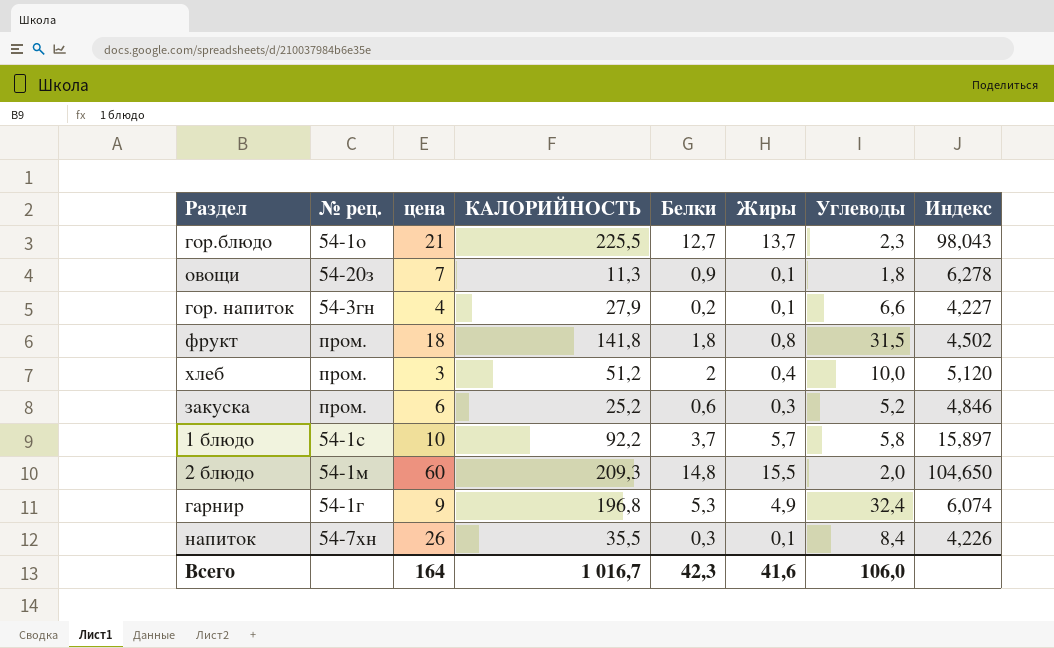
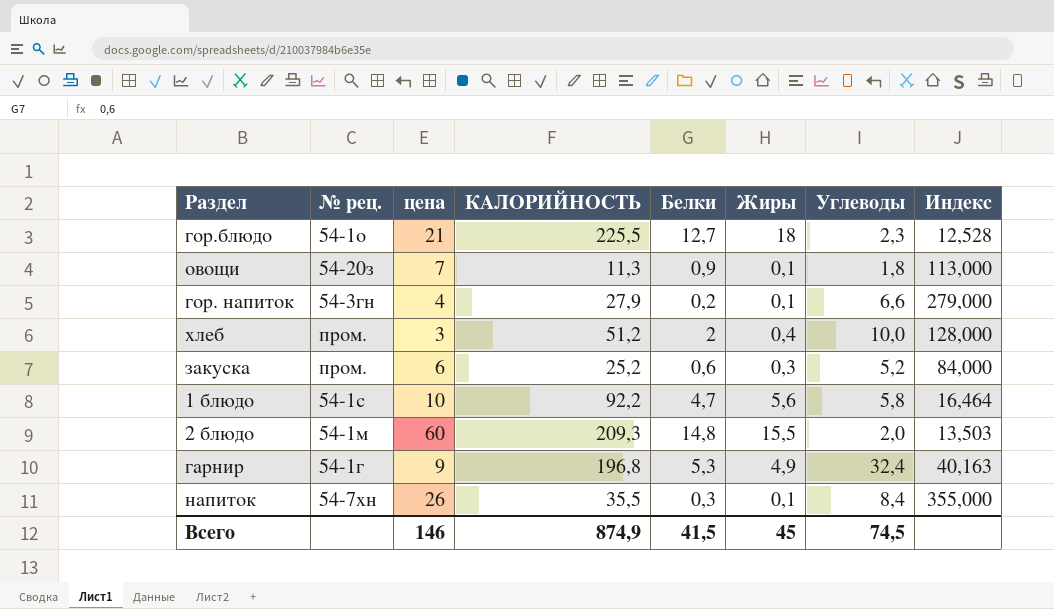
column Индекс | formula: [КАЛОРИЙНОСТЬ] / [Углеводы] -> [КАЛОРИЙНОСТЬ] / [Жиры]
row фрукт: пром. | 18 | 141,8 | 1,8 | 0,8 | 31,5 | 4,502 -> none
гор.блюдо | Жиры: 13,7 -> 18
1 блюдо | Белки: 3,7 -> 4,7
1 блюдо | Жиры: 5,7 -> 5,6
Всего | цена: 164 -> 146
Всего | КАЛОРИЙНОСТЬ: 1 016,7 -> 874,9
Всего | Белки: 42,3 -> 41,5
Всего | Жиры: 41,6 -> 45
Всего | Углеводы: 106,0 -> 74,5

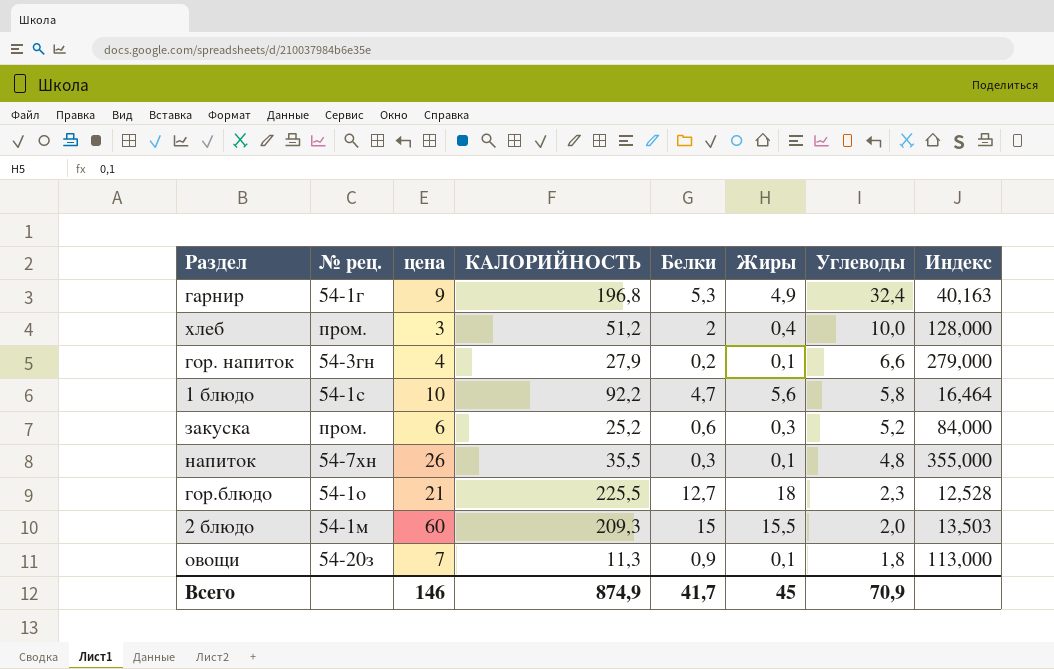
row order: none -> Углеводы descending
напиток | Углеводы: 8,4 -> 4,8
2 блюдо | Белки: 14,8 -> 15
Всего | Белки: 41,5 -> 41,7
Всего | Углеводы: 74,5 -> 70,9

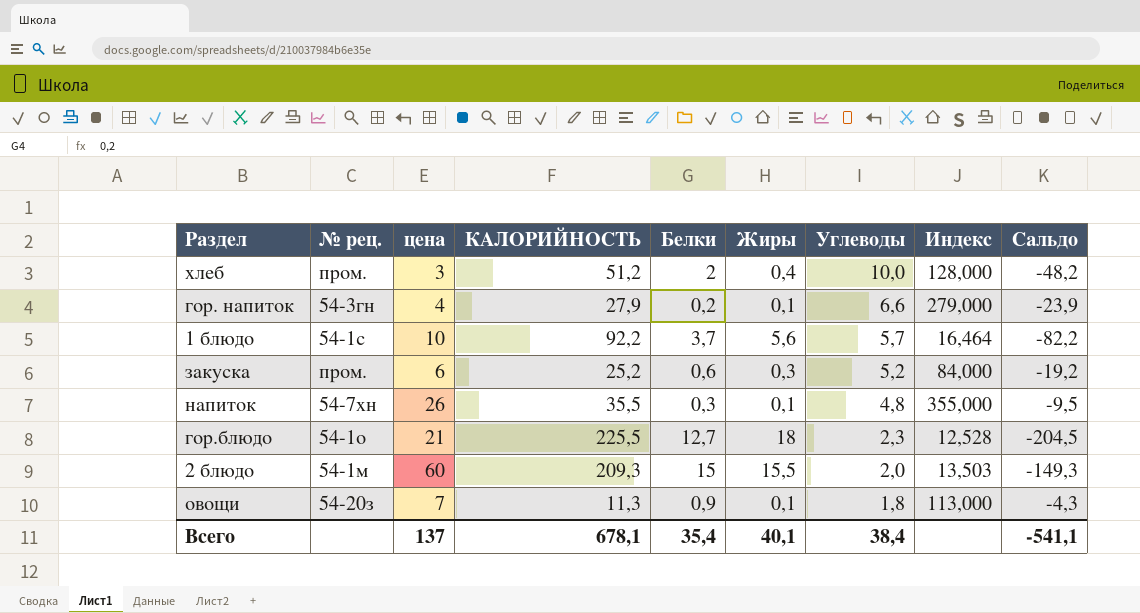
column Сальдо | formula: none -> [цена] - [КАЛОРИЙНОСТЬ]
row гарнир: 54-1г | 9 | 196,8 | 5,3 | 4,9 | 32,4 | 40,163 -> none
1 блюдо | Белки: 4,7 -> 3,7
1 блюдо | Углеводы: 5,8 -> 5,7
Всего | цена: 146 -> 137
Всего | КАЛОРИЙНОСТЬ: 874,9 -> 678,1
Всего | Белки: 41,7 -> 35,4
Всего | Жиры: 45 -> 40,1
Всего | Углеводы: 70,9 -> 38,4

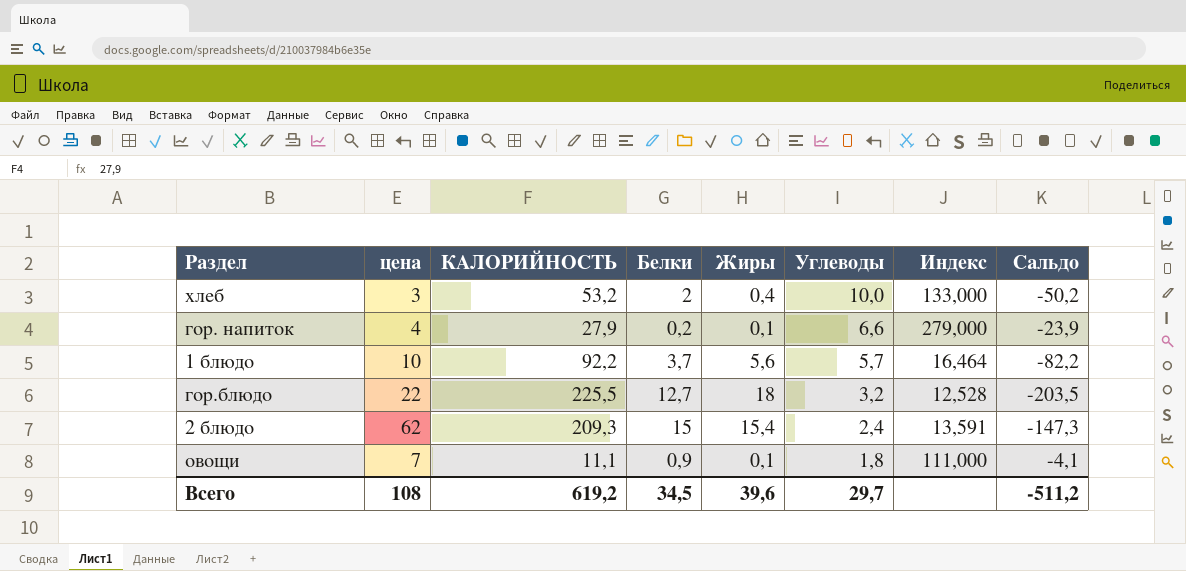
column № рец. | position: 2 -> none
row закуска: пром. | 6 | 25,2 | 0,6 | 0,3 | 5,2 | 84,000 | -19,2 -> none
row напиток: 54-7хн | 26 | 35,5 | 0,3 | 0,1 | 4,8 | 355,000 | -9,5 -> none
хлеб | КАЛОРИЙНОСТЬ: 51,2 -> 53,2
хлеб | Индекс: 128,000 -> 133,000
хлеб | Сальдо: -48,2 -> -50,2
гор.блюдо | цена: 21 -> 22
гор.блюдо | Углеводы: 2,3 -> 3,2
гор.блюдо | Сальдо: -204,5 -> -203,5
2 блюдо | цена: 60 -> 62
2 блюдо | Жиры: 15,5 -> 15,4
2 блюдо | Углеводы: 2,0 -> 2,4
2 блюдо | Индекс: 13,503 -> 13,591
2 блюдо | Сальдо: -149,3 -> -147,3
овощи | КАЛОРИЙНОСТЬ: 11,3 -> 11,1
овощи | Индекс: 113,000 -> 111,000
овощи | Сальдо: -4,3 -> -4,1
Всего | цена: 137 -> 108
Всего | КАЛОРИЙНОСТЬ: 678,1 -> 619,2
Всего | Белки: 35,4 -> 34,5
Всего | Жиры: 40,1 -> 39,6
Всего | Углеводы: 38,4 -> 29,7
Всего | Сальдо: -541,1 -> -511,2

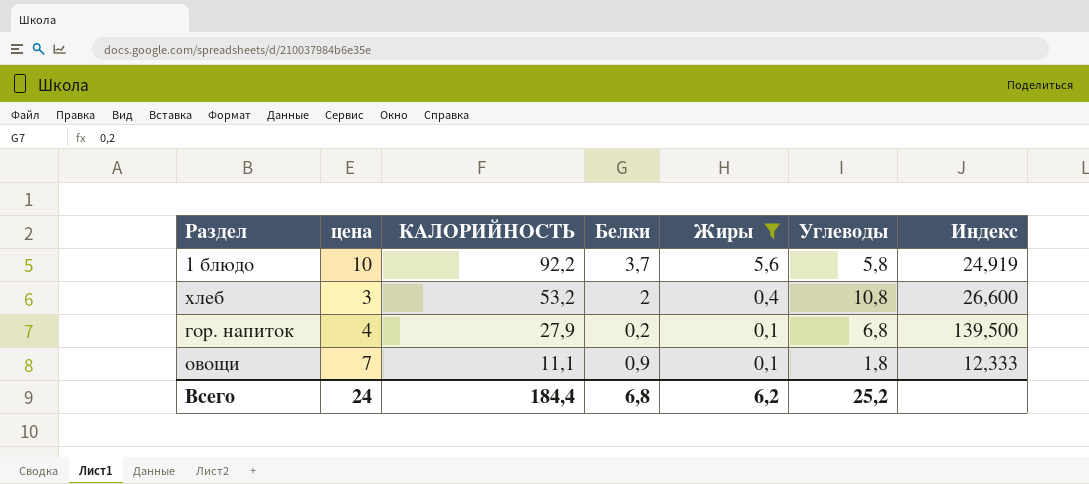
filter: none -> Жиры <= 5,6
row order: Углеводы descending -> КАЛОРИЙНОСТЬ descending
column Сальдо | formula: [цена] - [КАЛОРИЙНОСТЬ] -> none
column Индекс | formula: [КАЛОРИЙНОСТЬ] / [Жиры] -> [КАЛОРИЙНОСТЬ] / [Белки]
1 блюдо | Углеводы: 5,7 -> 5,8
хлеб | Углеводы: 10,0 -> 10,8
гор. напиток | Углеводы: 6,6 -> 6,8
Всего | цена: 108 -> 24
Всего | КАЛОРИЙНОСТЬ: 619,2 -> 184,4
Всего | Белки: 34,5 -> 6,8
Всего | Жиры: 39,6 -> 6,2
Всего | Углеводы: 29,7 -> 25,2

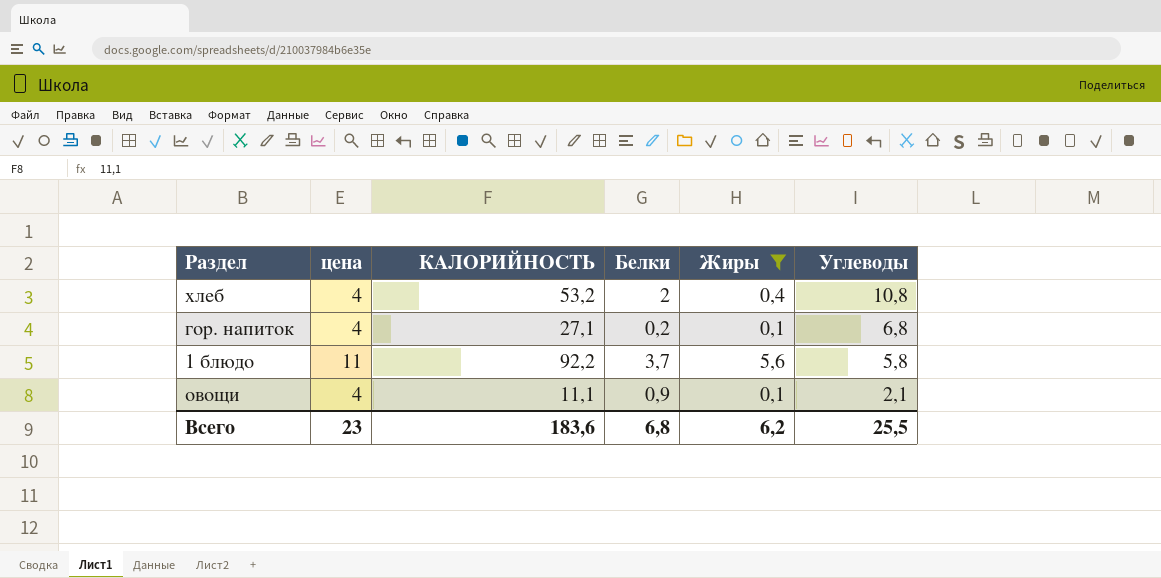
row order: КАЛОРИЙНОСТЬ descending -> Углеводы descending
column Индекс | formula: [КАЛОРИЙНОСТЬ] / [Белки] -> none
хлеб | цена: 3 -> 4
гор. напиток | КАЛОРИЙНОСТЬ: 27,9 -> 27,1
1 блюдо | цена: 10 -> 11
овощи | цена: 7 -> 4
овощи | Углеводы: 1,8 -> 2,1
Всего | цена: 24 -> 23
Всего | КАЛОРИЙНОСТЬ: 184,4 -> 183,6
Всего | Углеводы: 25,2 -> 25,5

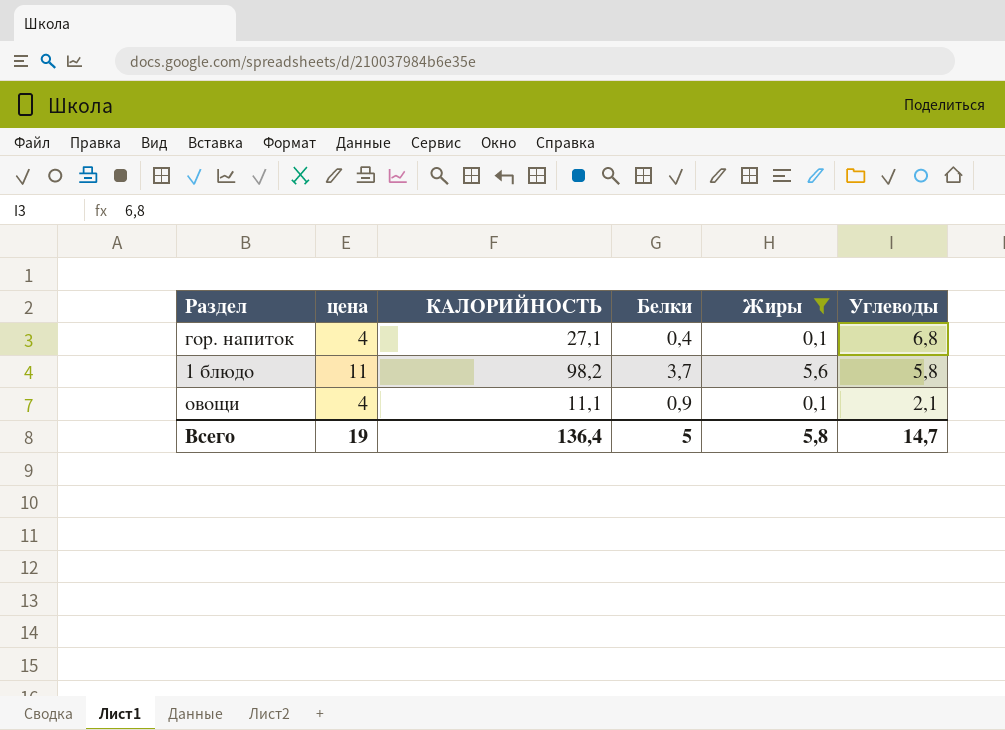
row хлеб: 4 | 53,2 | 2 | 0,4 | 10,8 -> none
гор. напиток | Белки: 0,2 -> 0,4
1 блюдо | КАЛОРИЙНОСТЬ: 92,2 -> 98,2
Всего | цена: 23 -> 19
Всего | КАЛОРИЙНОСТЬ: 183,6 -> 136,4
Всего | Белки: 6,8 -> 5
Всего | Жиры: 6,2 -> 5,8
Всего | Углеводы: 25,5 -> 14,7

